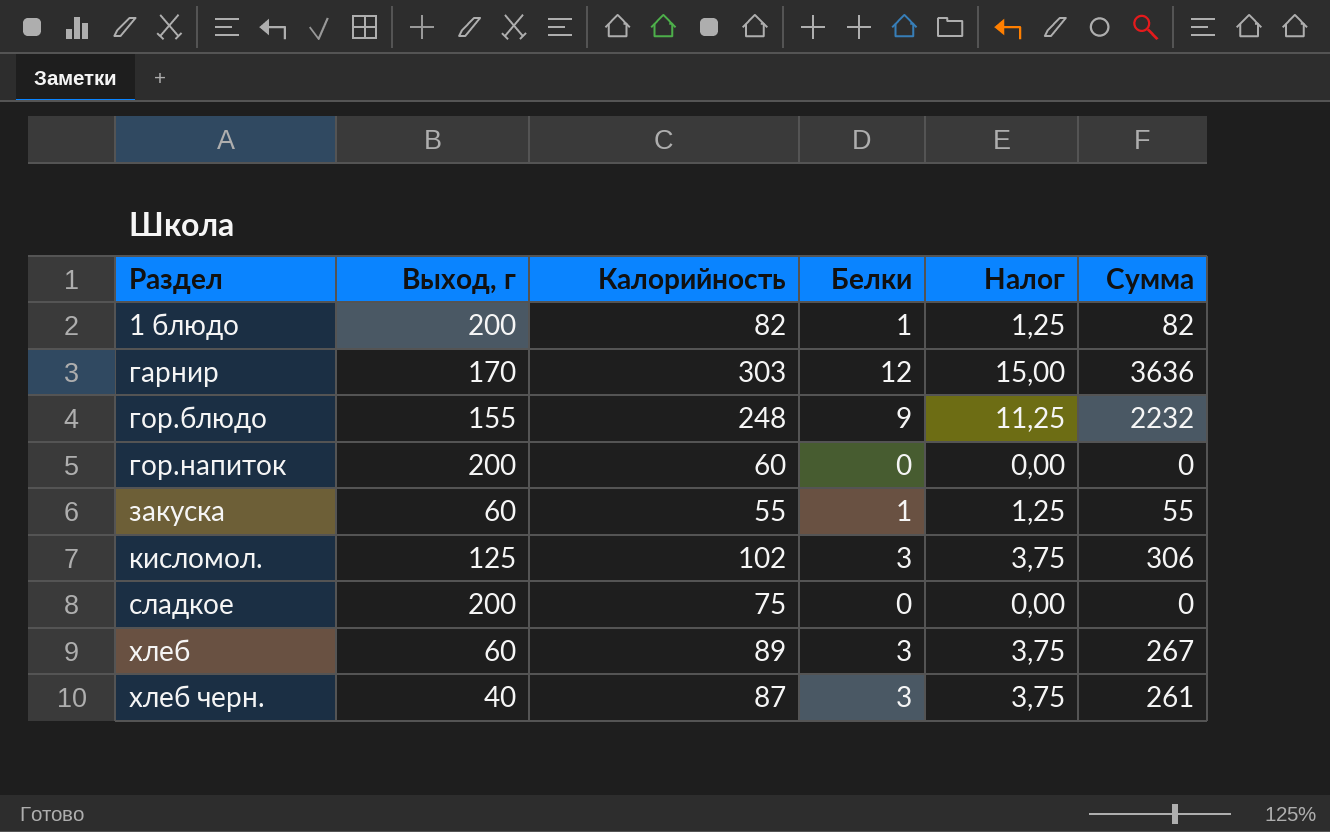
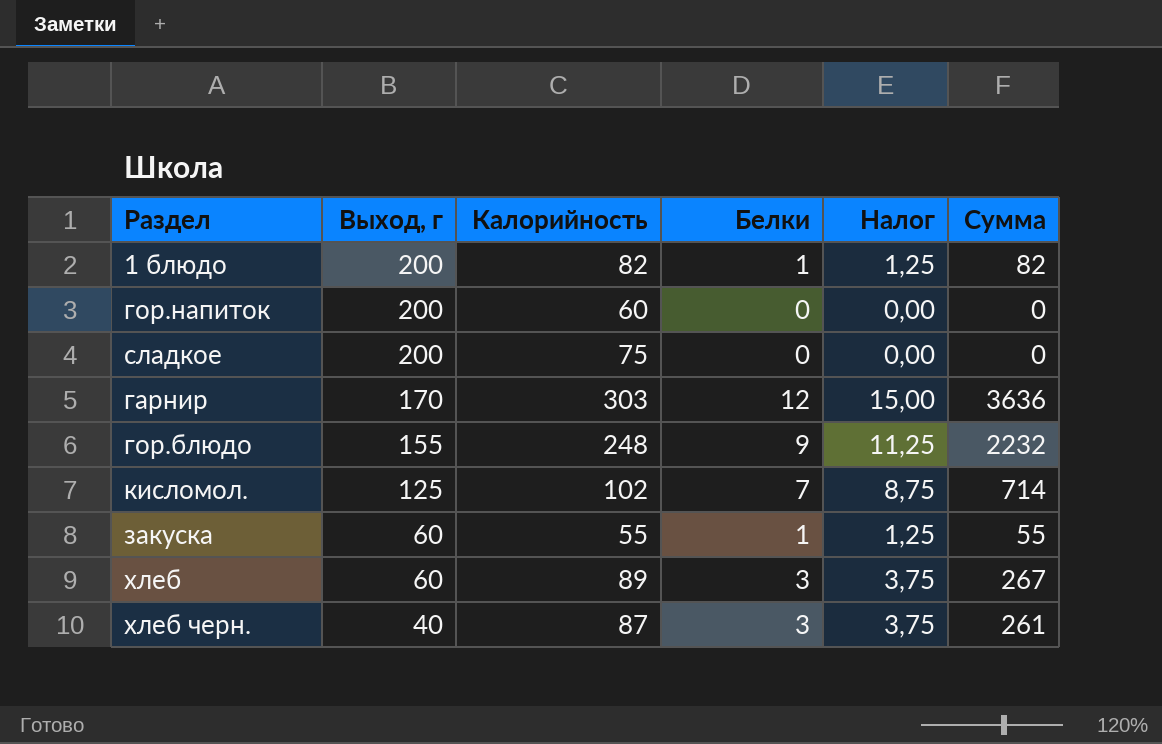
row order: Раздел ascending -> Выход, г descending
кисломол. | Белки: 3 -> 7
кисломол. | Налог: 3,75 -> 8,75
кисломол. | Сумма: 306 -> 714

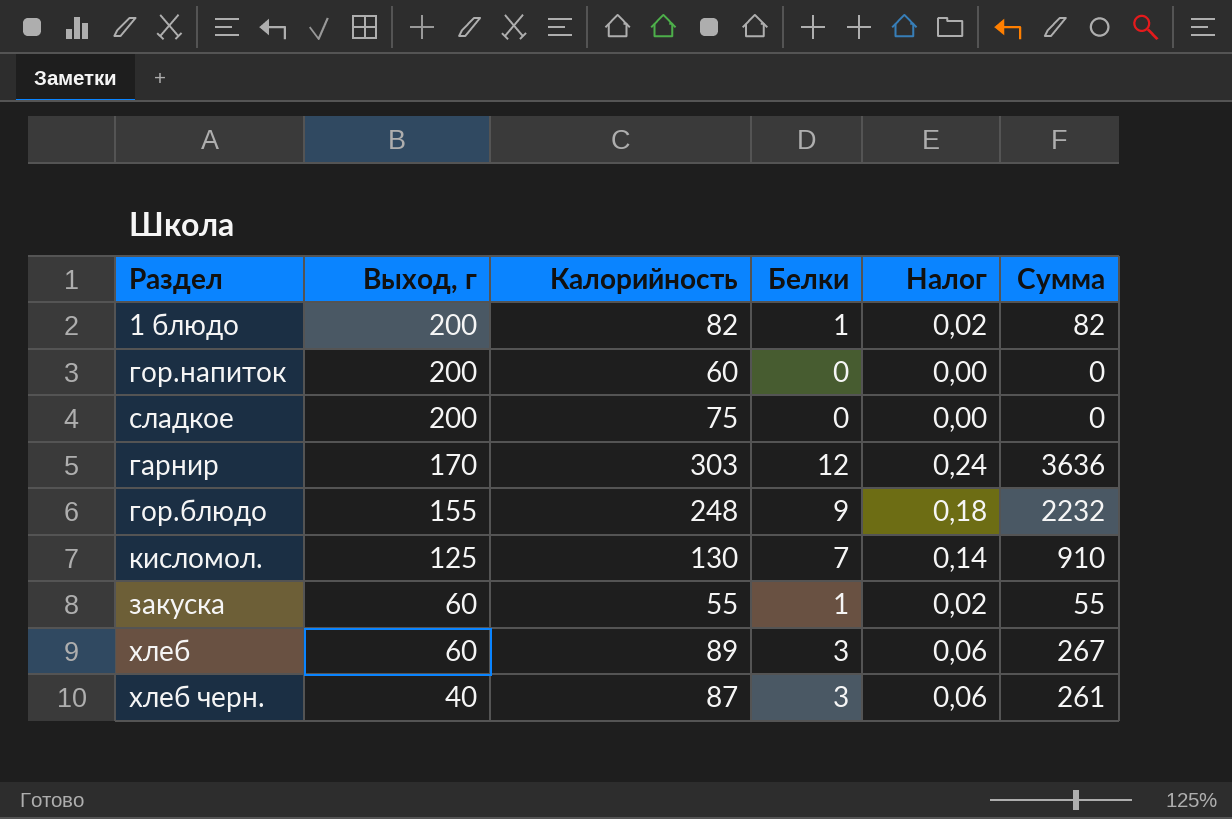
column Налог | formula: [Белки] * 1,25 -> [Белки] * 0,02
кисломол. | Калорийность: 102 -> 130
кисломол. | Сумма: 714 -> 910

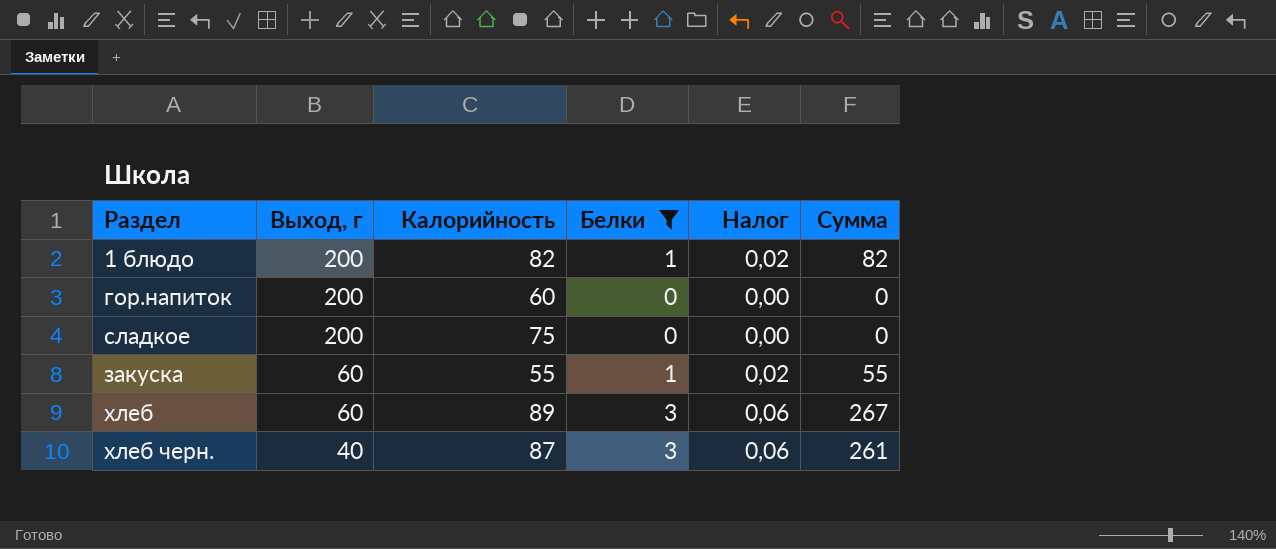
filter: none -> Белки <= 3

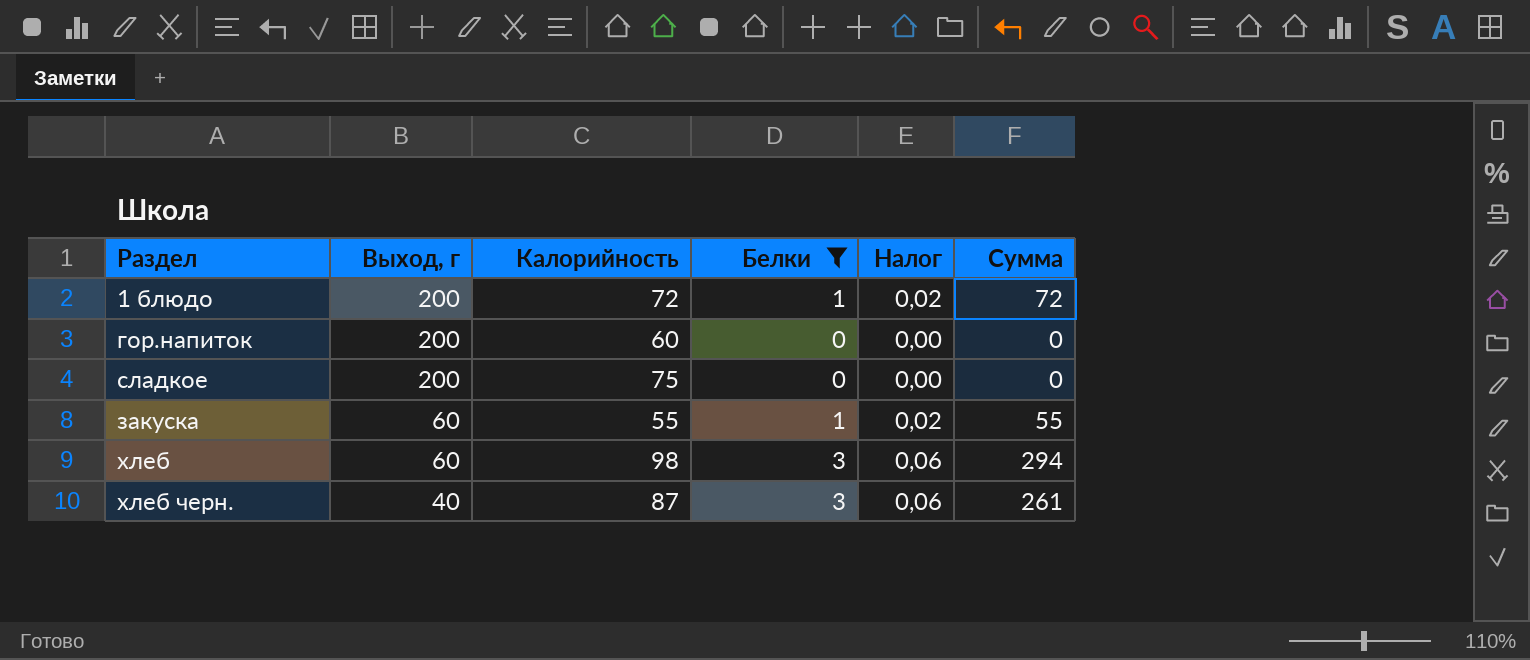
1 блюдо | Калорийность: 82 -> 72
1 блюдо | Сумма: 82 -> 72
хлеб | Калорийность: 89 -> 98
хлеб | Сумма: 267 -> 294

